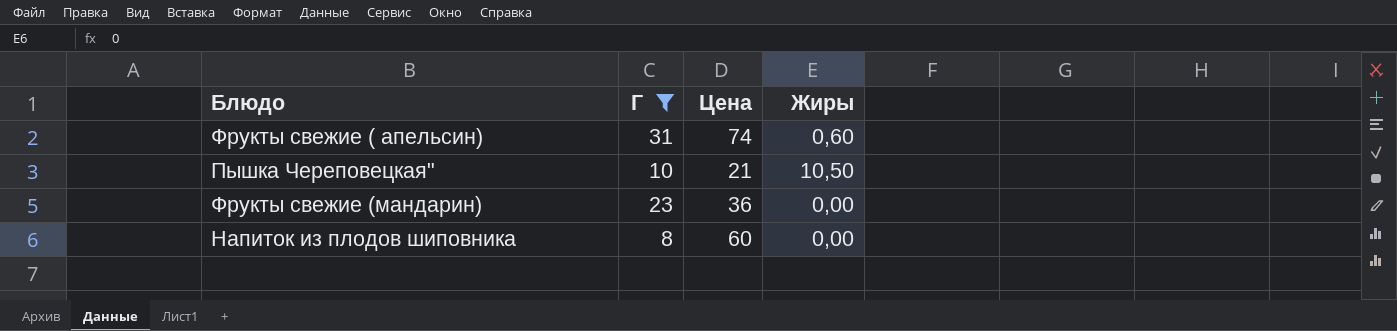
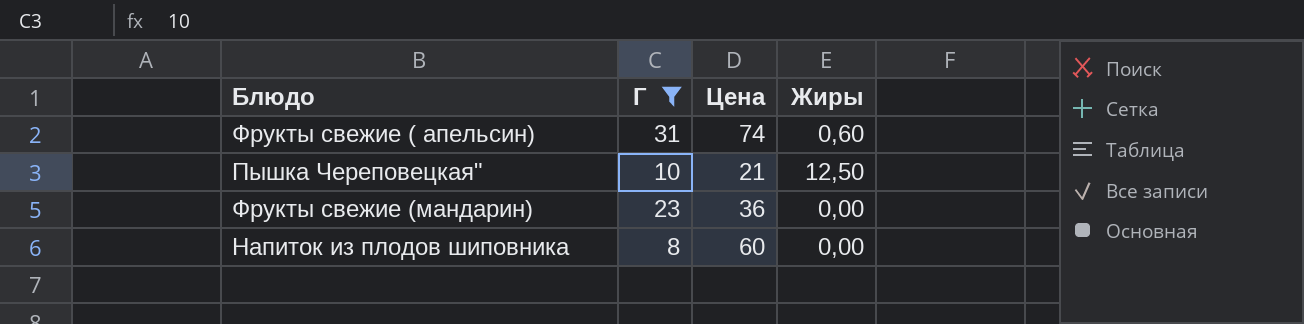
Пышка Череповецкая" | Жиры: 10,50 -> 12,50

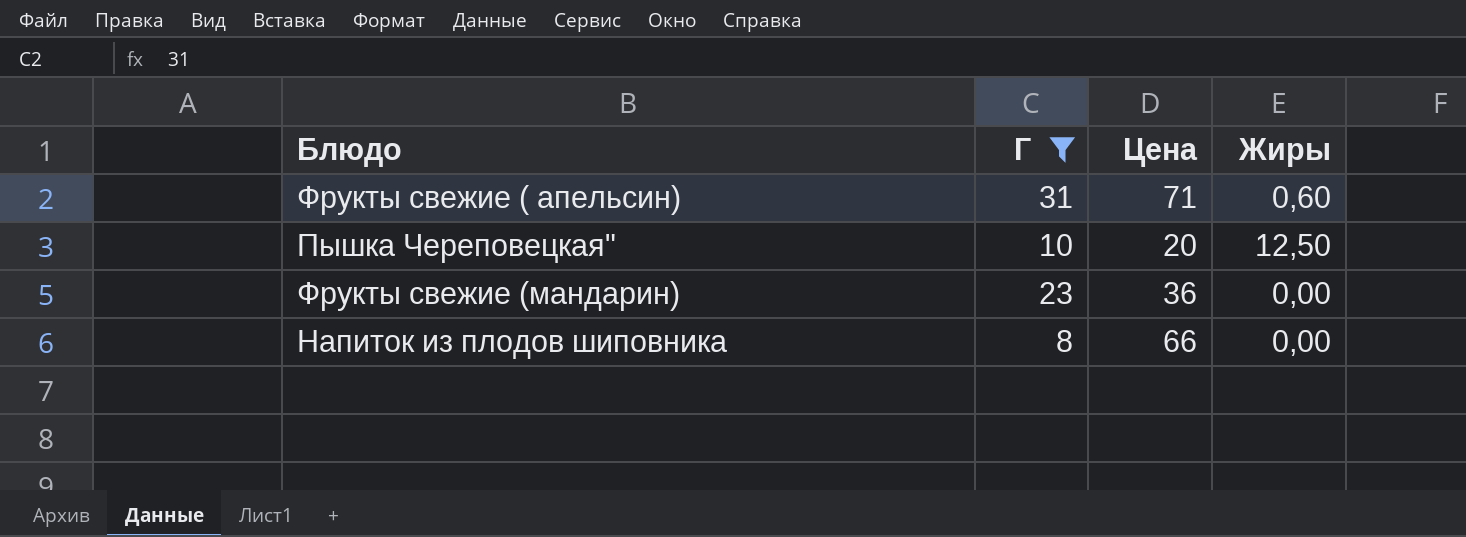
Фрукты свежие ( апельсин) | Цена: 74 -> 71
Пышка Череповецкая" | Цена: 21 -> 20
Напиток из плодов шиповника | Цена: 60 -> 66

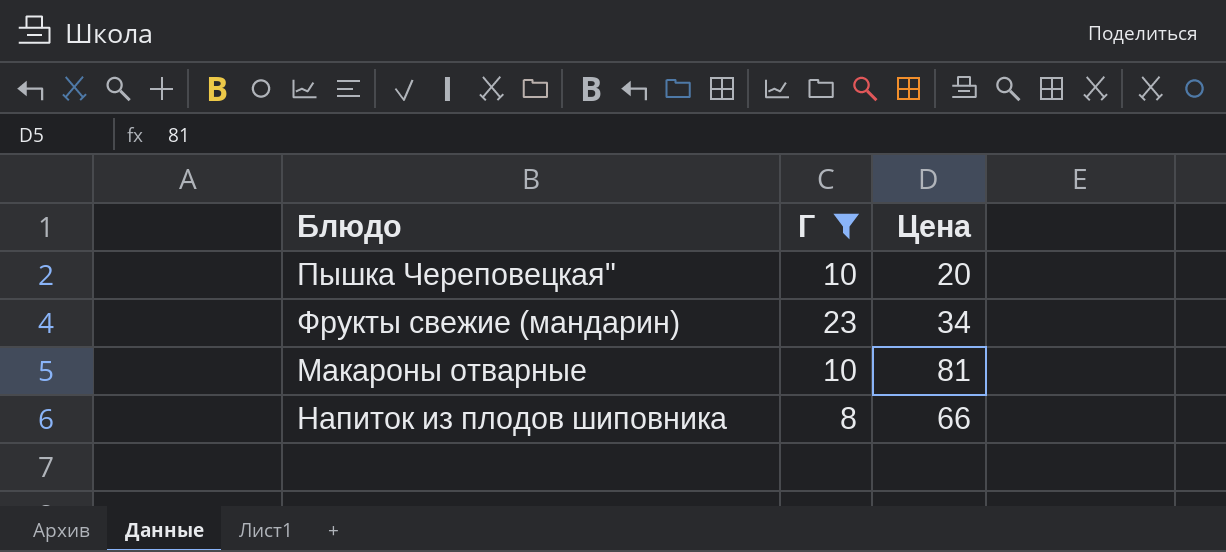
column Жиры | position: 4 -> none
row Фрукты свежие ( апельсин): 31 | 71 | 0,60 -> none
Фрукты свежие (мандарин) | Цена: 36 -> 34
row Макароны отварные: none -> 10 | 81

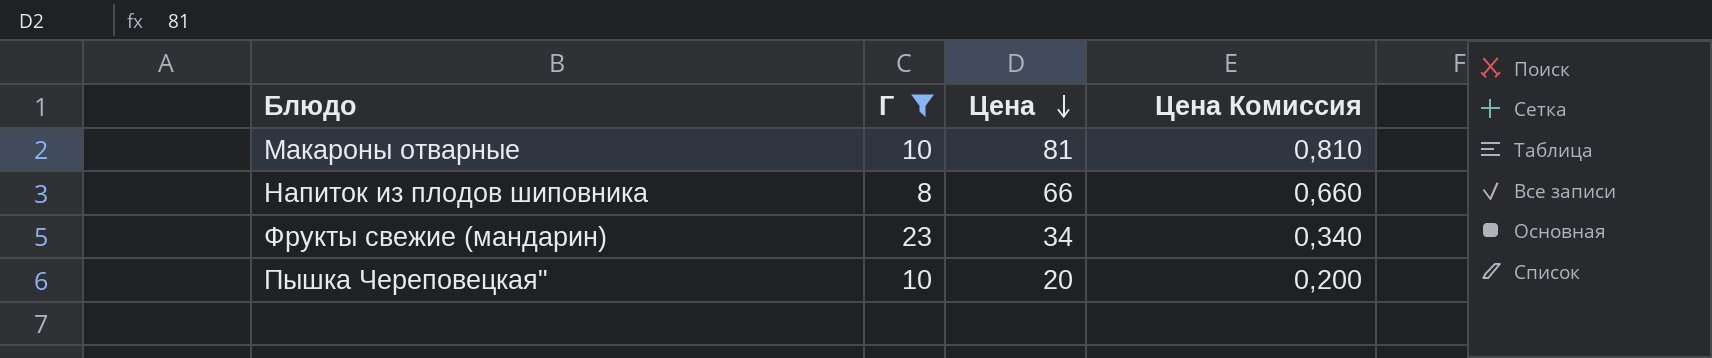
row order: none -> Цена descending
column Цена Комиссия | formula: none -> [Цена] * 0,01

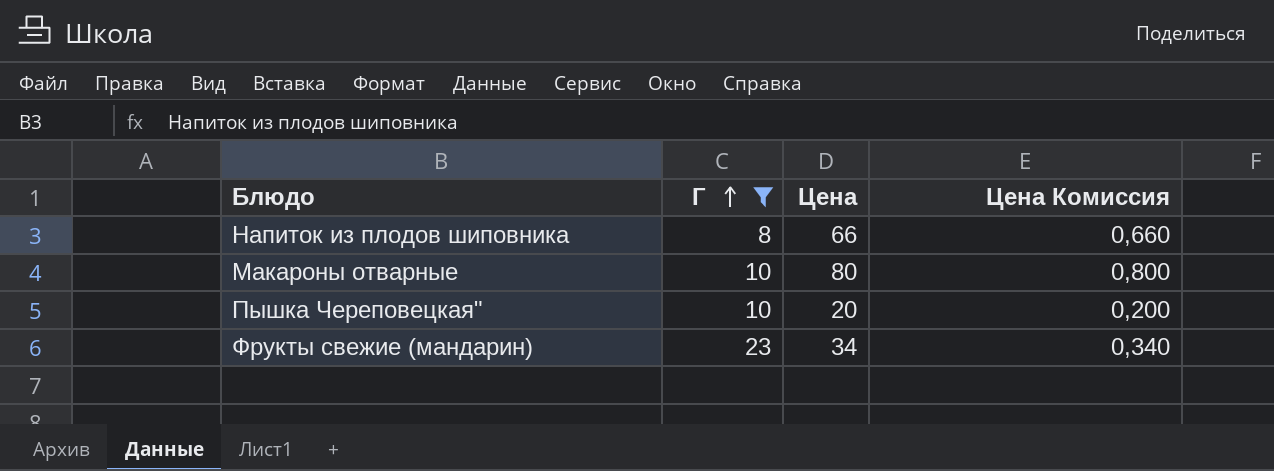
row order: Цена descending -> Г ascending
Макароны отварные | Цена: 81 -> 80
Макароны отварные | Цена Комиссия: 0,810 -> 0,800

